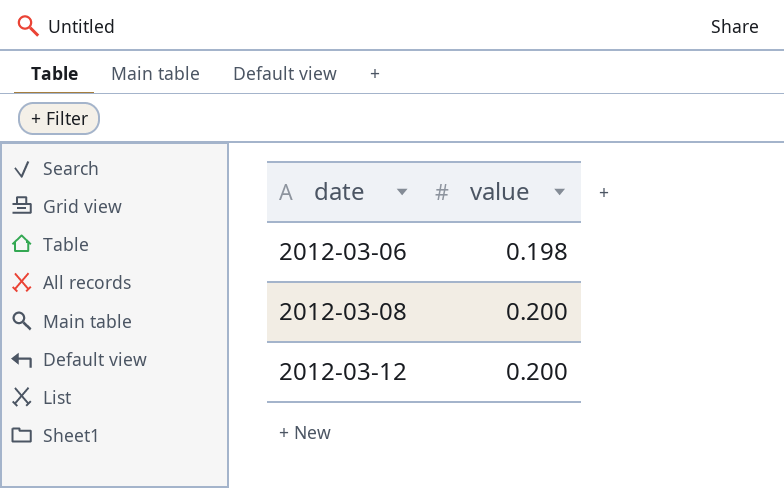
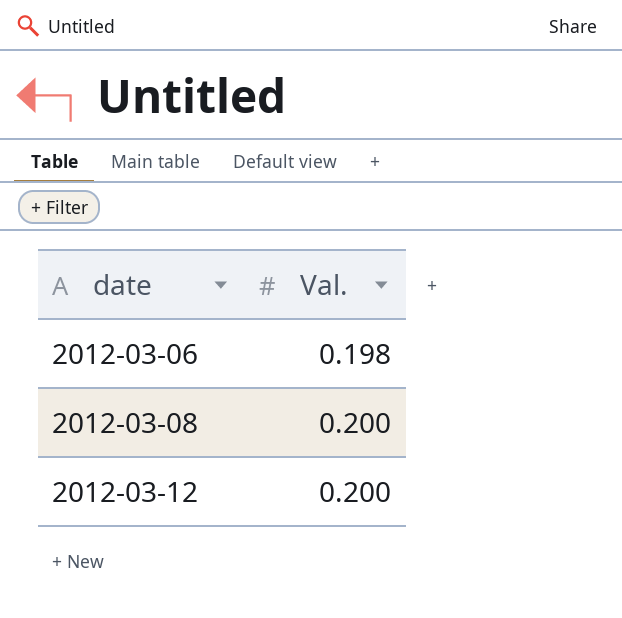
column name: value -> Val.

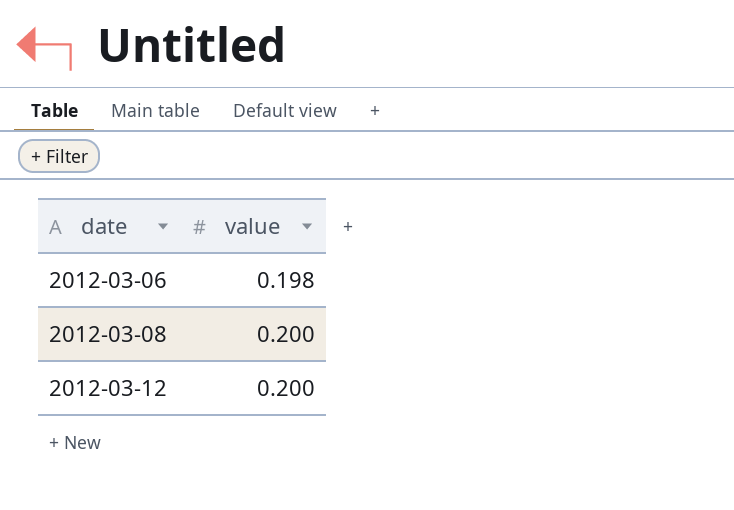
column name: Val. -> value

